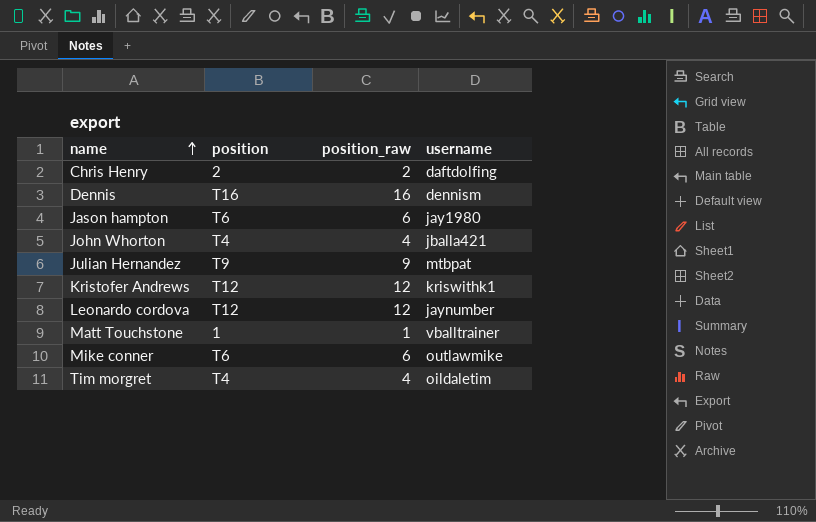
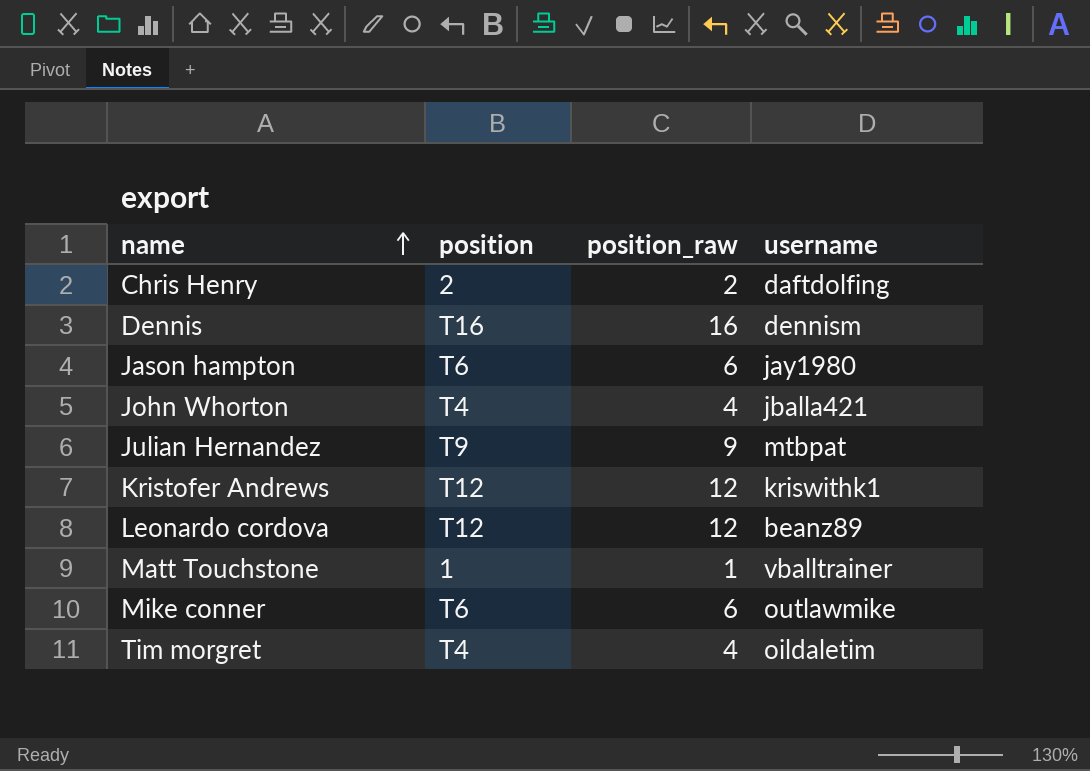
Leonardo cordova | username: jaynumber -> beanz89

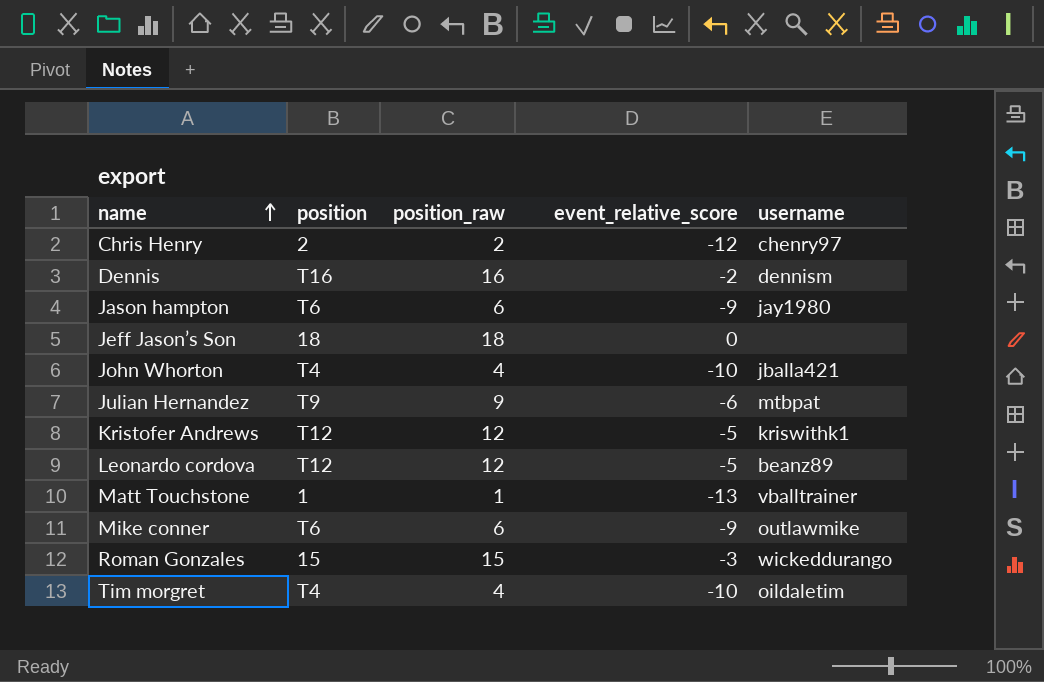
column event_relative_score | position: none -> 4
Chris Henry | username: daftdolfing -> chenry97
row Jeff Jason’s Son: none -> 18 | 18 | 0 | none
row Roman Gonzales: none -> 15 | 15 | -3 | wickeddurango

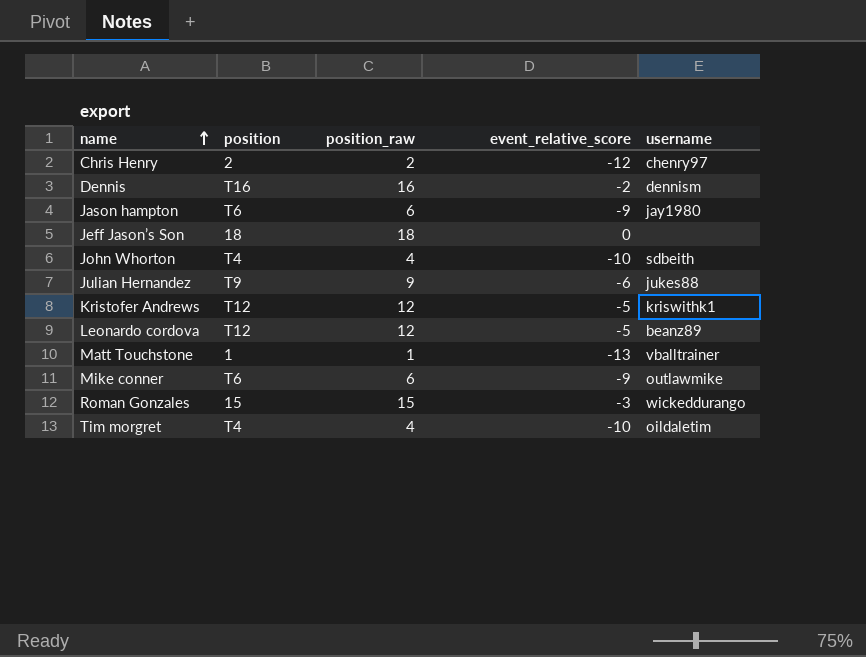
John Whorton | username: jballa421 -> sdbeith
Julian Hernandez | username: mtbpat -> jukes88

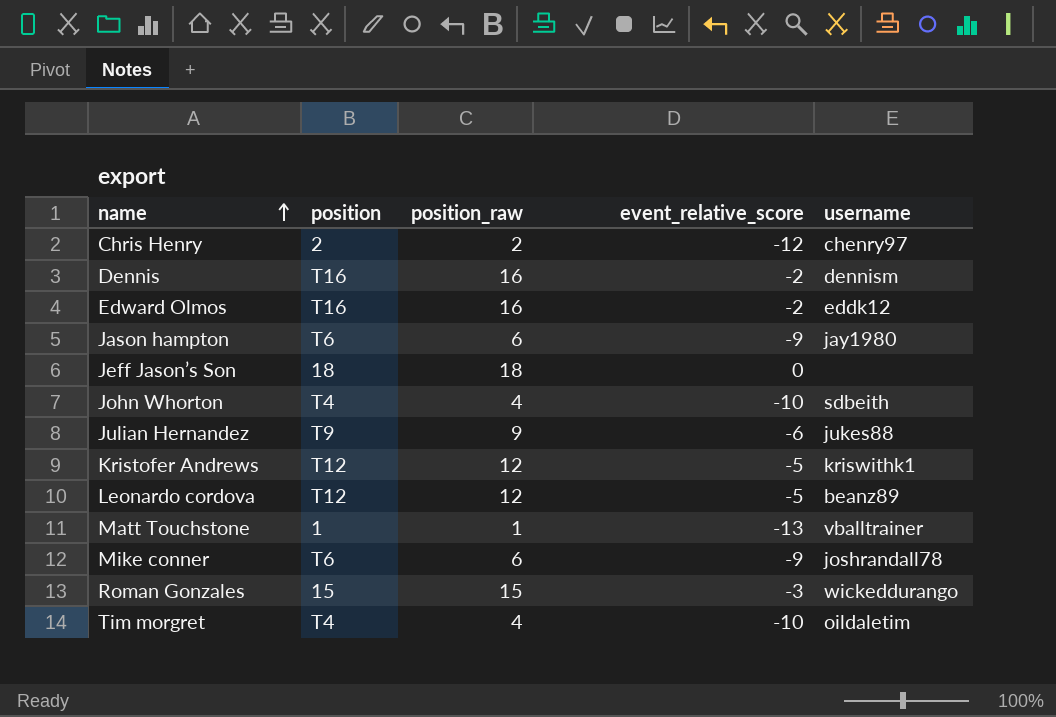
row Edward Olmos: none -> T16 | 16 | -2 | eddk12
Mike conner | username: outlawmike -> joshrandall78

